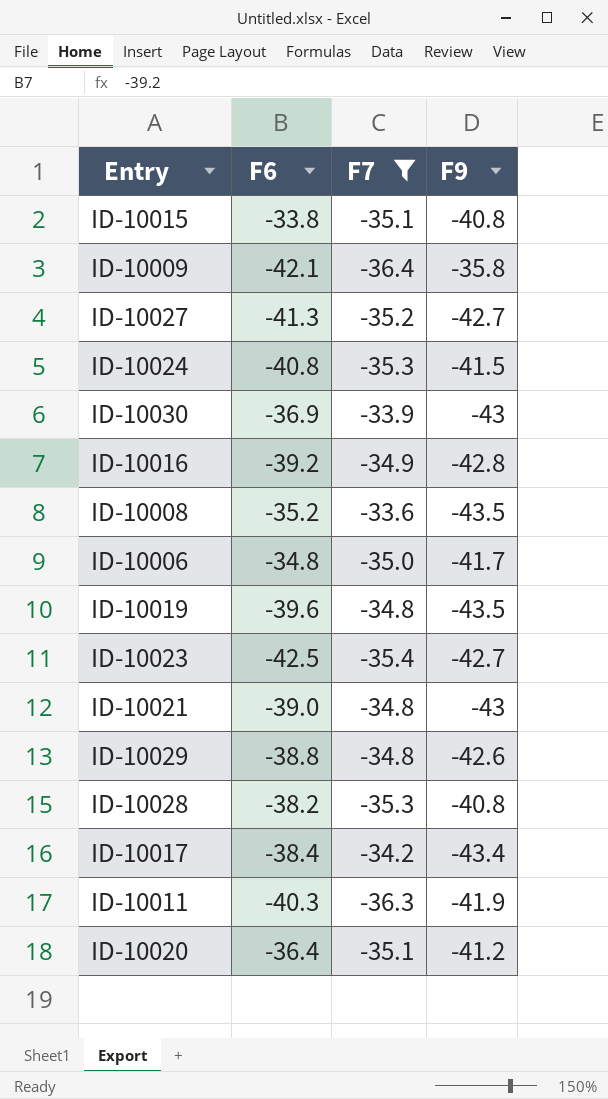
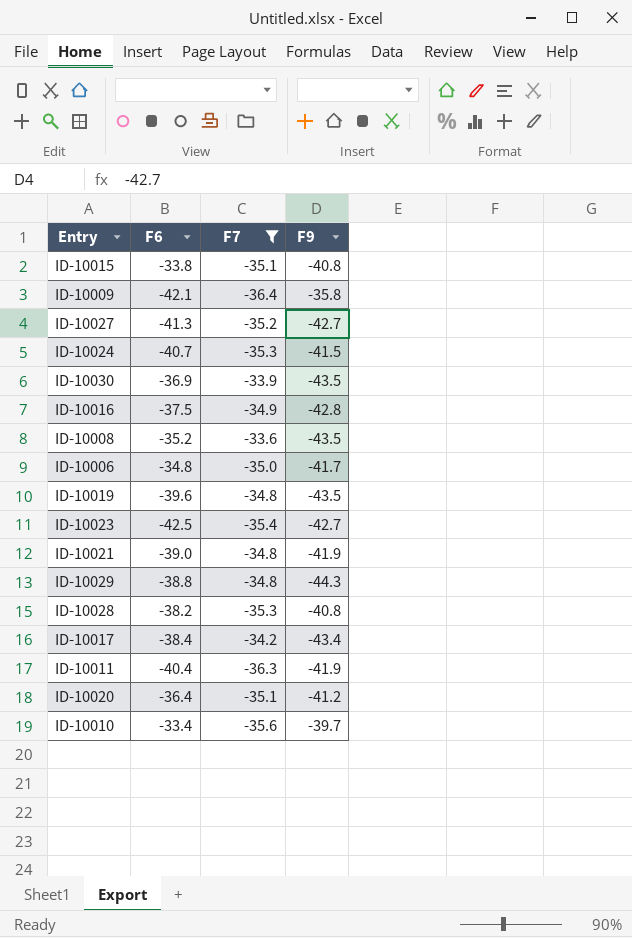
ID-10024 | F6: -40.8 -> -40.7
ID-10030 | F9: -43 -> -43.5
ID-10016 | F6: -39.2 -> -37.5
ID-10021 | F9: -43 -> -41.9
ID-10029 | F9: -42.6 -> -44.3
ID-10011 | F6: -40.3 -> -40.4
row ID-10010: none -> -33.4 | -35.6 | -39.7

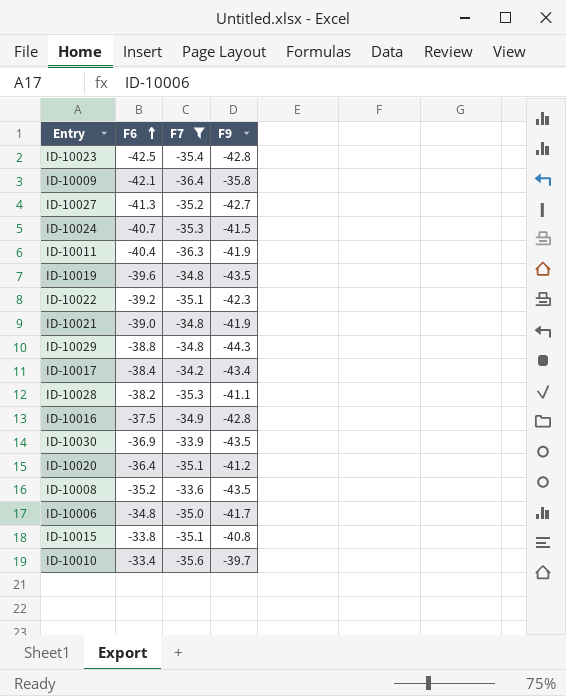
row order: none -> F6 ascending
ID-10023 | F9: -42.7 -> -42.8
row ID-10022: none -> -39.2 | -35.1 | -42.3
ID-10028 | F9: -40.8 -> -41.1

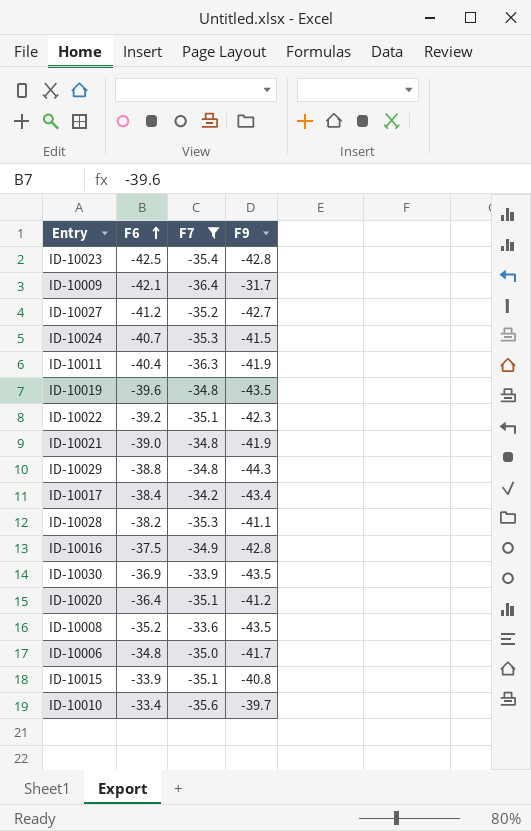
ID-10009 | F9: -35.8 -> -31.7
ID-10027 | F6: -41.3 -> -41.2
ID-10015 | F6: -33.8 -> -33.9

